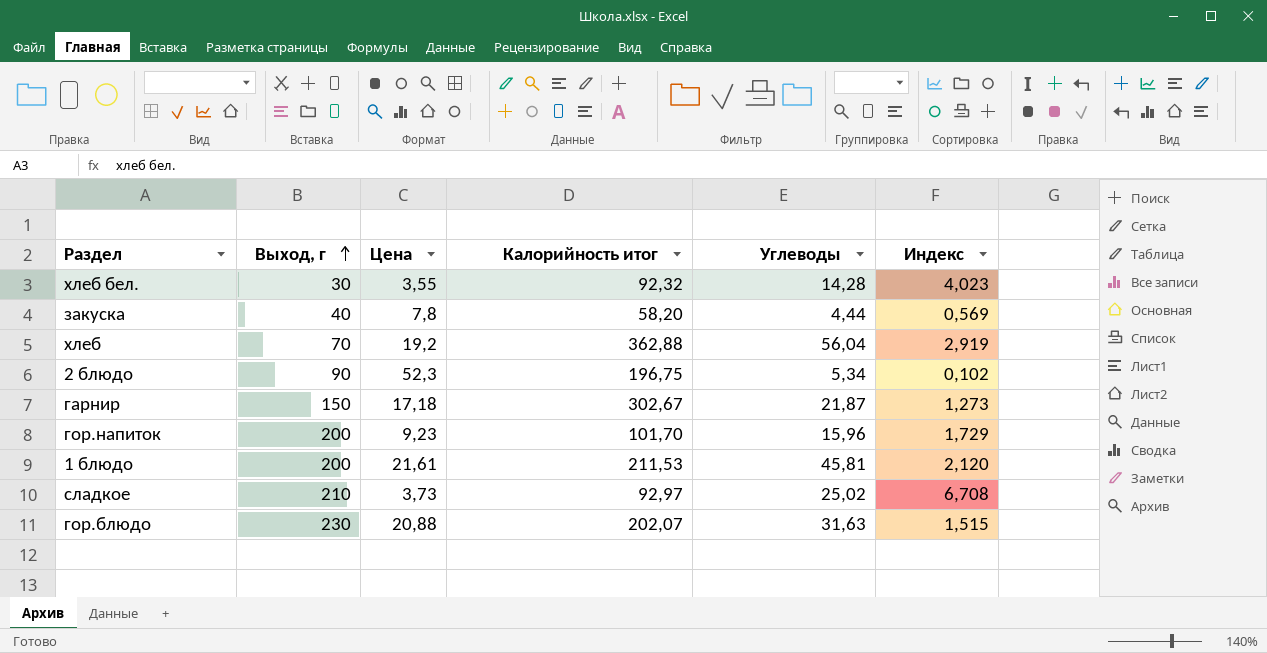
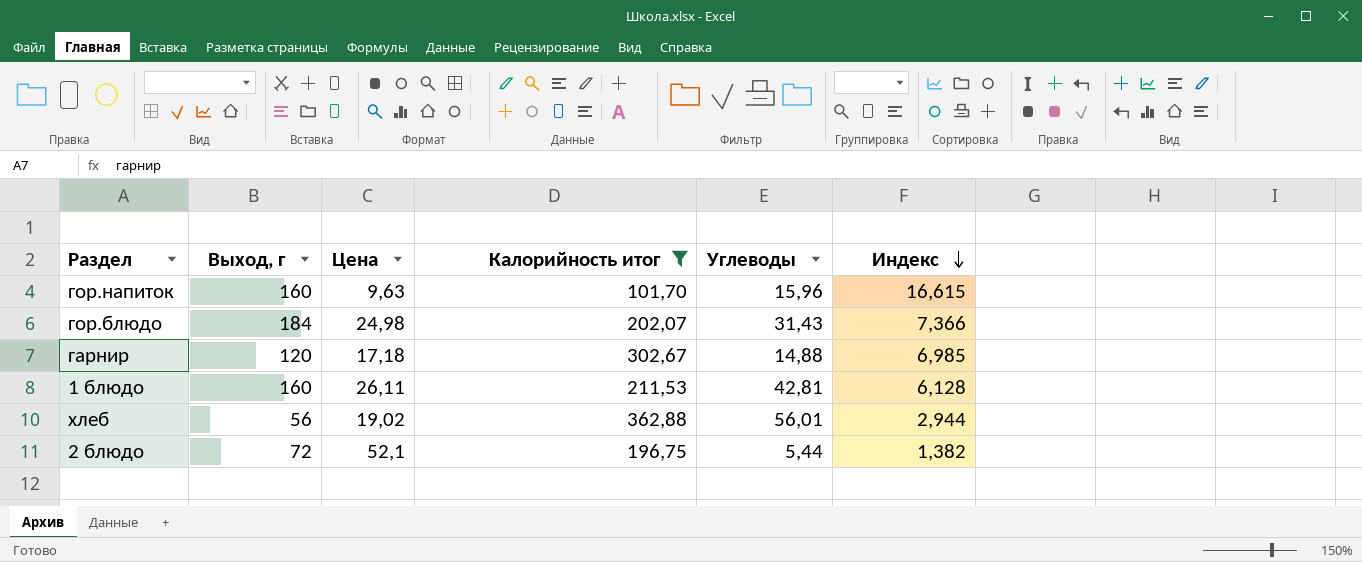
filter: none -> Калорийность итог >= 101,70
row order: Выход, г ascending -> Индекс descending
column Индекс | formula: [Углеводы] / [Цена] -> [Выход, г] / [Цена]
гор.напиток | Выход, г: 200 -> 160
гор.напиток | Цена: 9,23 -> 9,63
гор.блюдо | Выход, г: 230 -> 184
гор.блюдо | Цена: 20,88 -> 24,98
гор.блюдо | Углеводы: 31,63 -> 31,43
гарнир | Выход, г: 150 -> 120
гарнир | Углеводы: 21,87 -> 14,88
1 блюдо | Выход, г: 200 -> 160
1 блюдо | Цена: 21,61 -> 26,11
1 блюдо | Углеводы: 45,81 -> 42,81
хлеб | Выход, г: 70 -> 56
хлеб | Цена: 19,2 -> 19,02
хлеб | Углеводы: 56,04 -> 56,01
2 блюдо | Выход, г: 90 -> 72
2 блюдо | Цена: 52,3 -> 52,1
2 блюдо | Углеводы: 5,34 -> 5,44

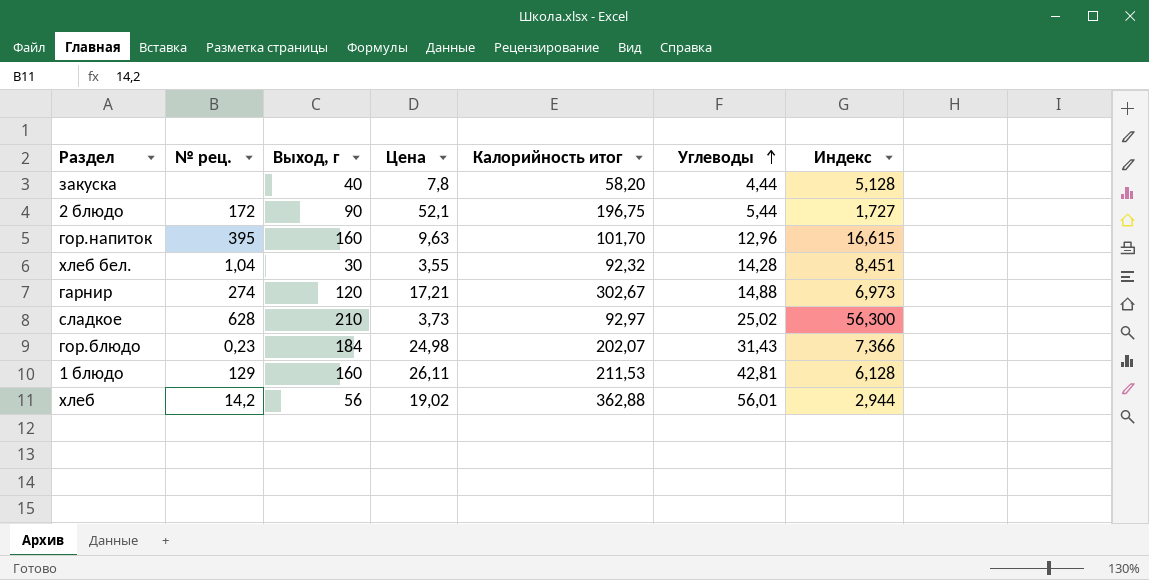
filter: Калорийность итог >= 101,70 -> none
row order: Индекс descending -> Углеводы ascending
column № рец. | position: none -> 2
2 блюдо | Выход, г: 72 -> 90
2 блюдо | Индекс: 1,382 -> 1,727
гор.напиток | Углеводы: 15,96 -> 12,96
гарнир | Цена: 17,18 -> 17,21
гарнир | Индекс: 6,985 -> 6,973

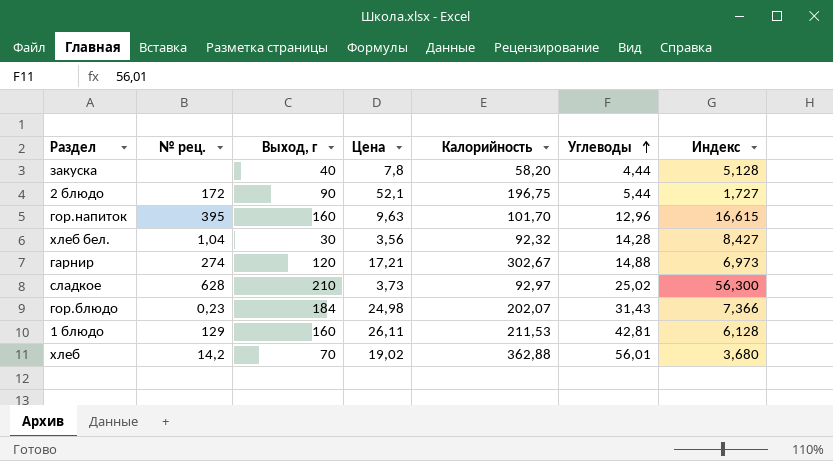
column name: Калорийность итог -> Калорийность
хлеб бел. | Цена: 3,55 -> 3,56
хлеб бел. | Индекс: 8,451 -> 8,427
хлеб | Выход, г: 56 -> 70
хлеб | Индекс: 2,944 -> 3,680

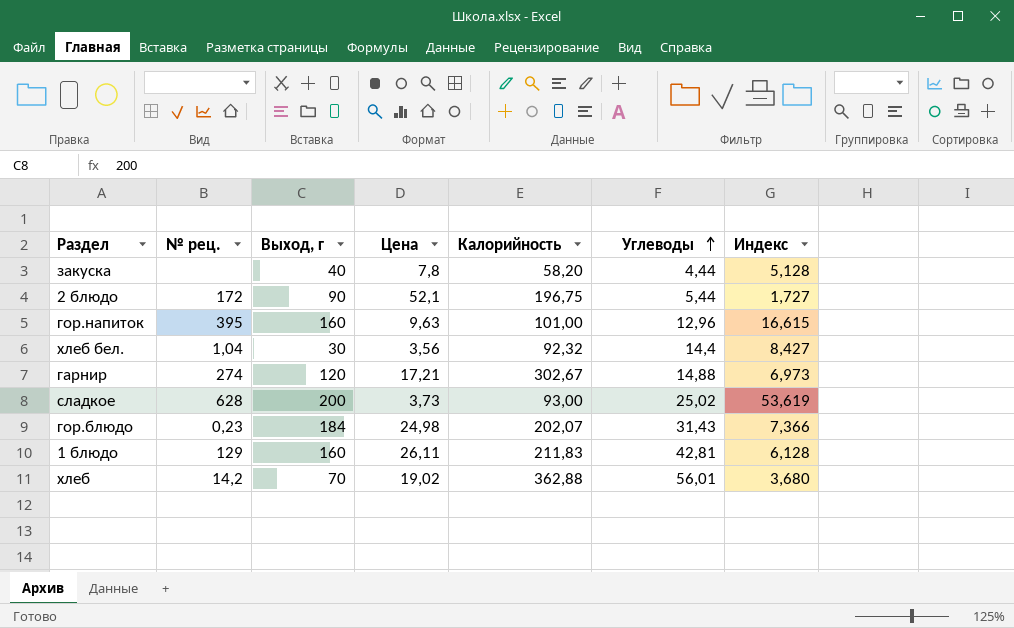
гор.напиток | Калорийность: 101,70 -> 101,00
хлеб бел. | Углеводы: 14,28 -> 14,4
сладкое | Выход, г: 210 -> 200
сладкое | Калорийность: 92,97 -> 93,00
сладкое | Индекс: 56,300 -> 53,619
1 блюдо | Калорийность: 211,53 -> 211,83

